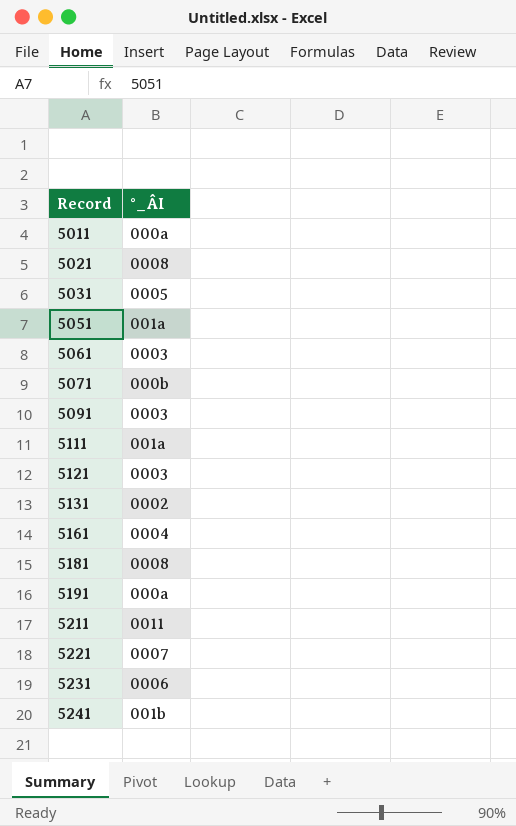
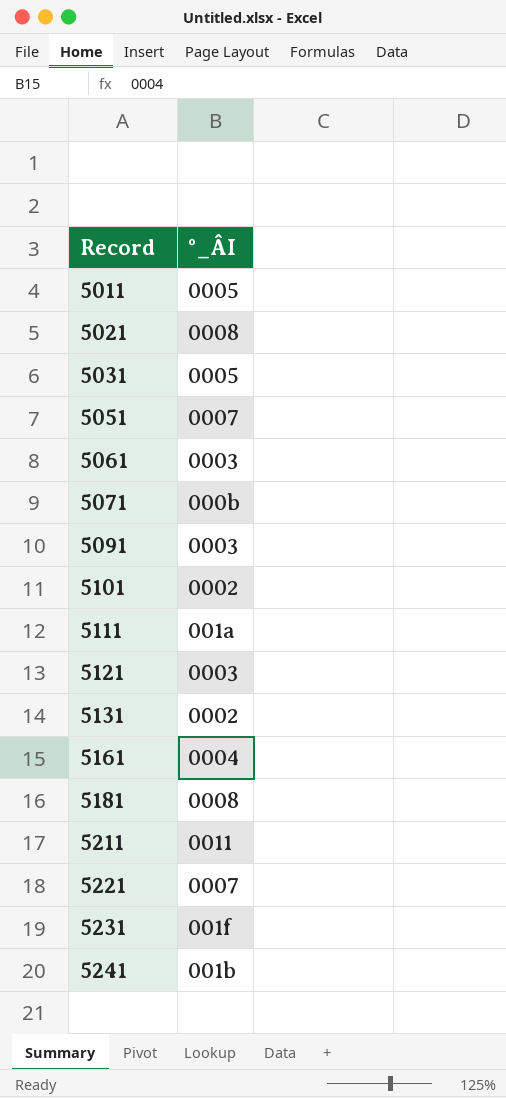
row 5191: 000a -> none
5011 | °_ÂI: 000a -> 0005
5051 | °_ÂI: 001a -> 0007
row 5101: none -> 0002
5231 | °_ÂI: 0006 -> 001f

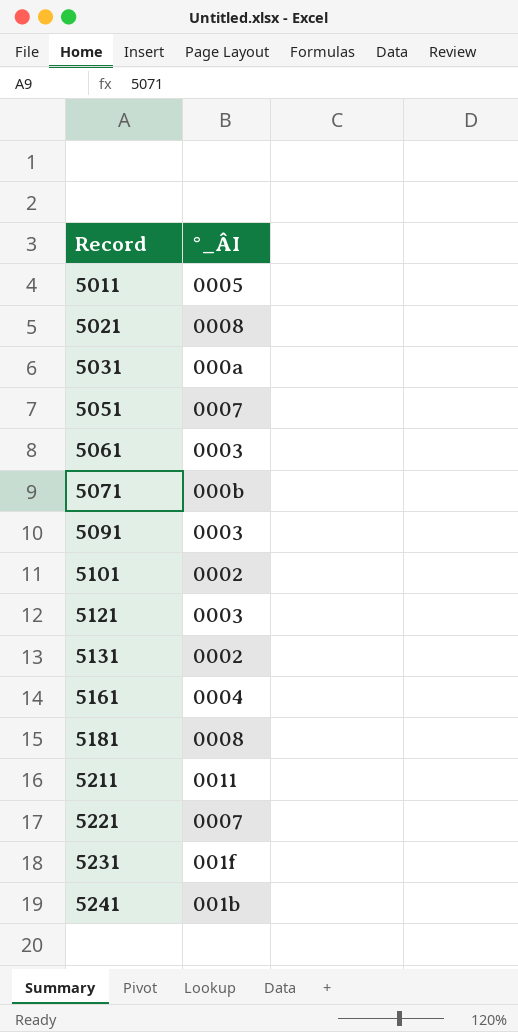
row 5111: 001a -> none
5031 | °_ÂI: 0005 -> 000a

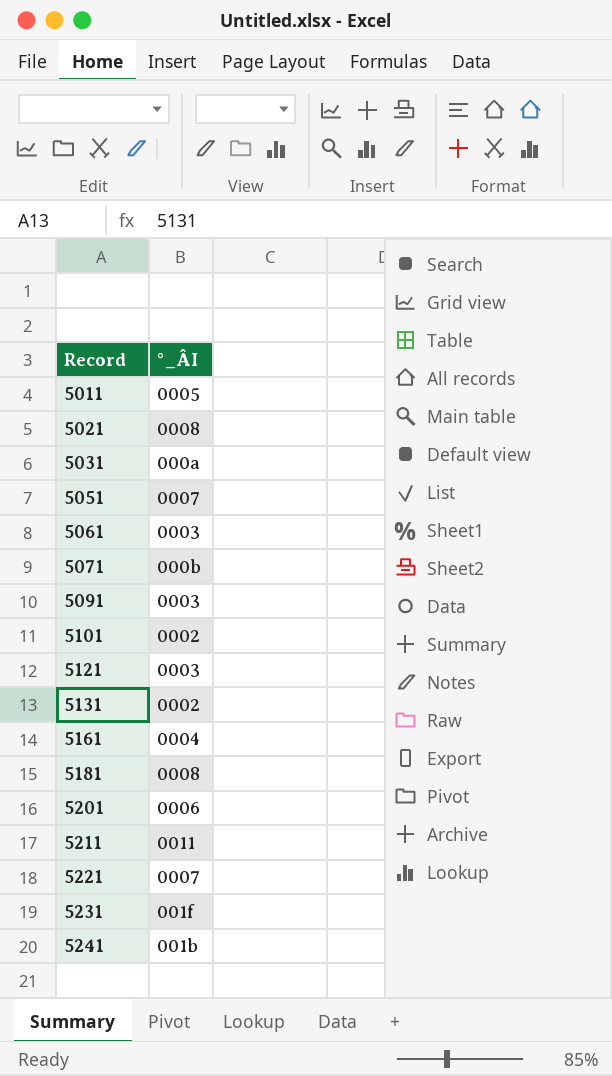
row 5201: none -> 0006

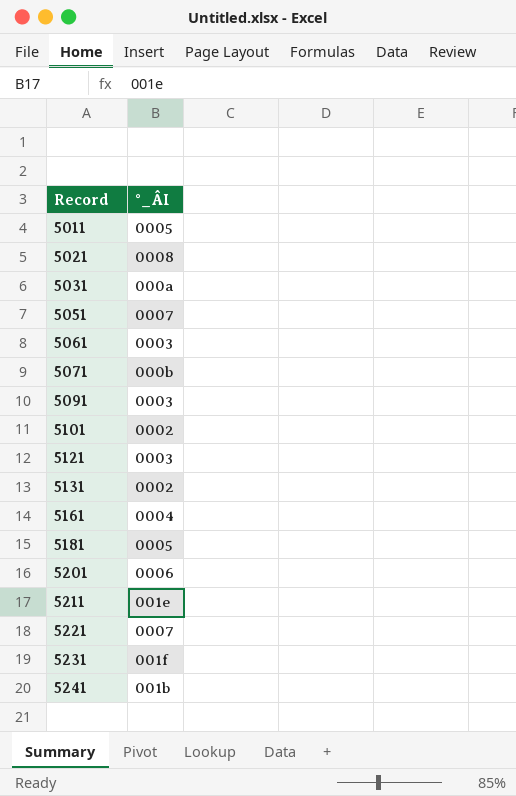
5181 | °_ÂI: 0008 -> 0005
5211 | °_ÂI: 0011 -> 001e

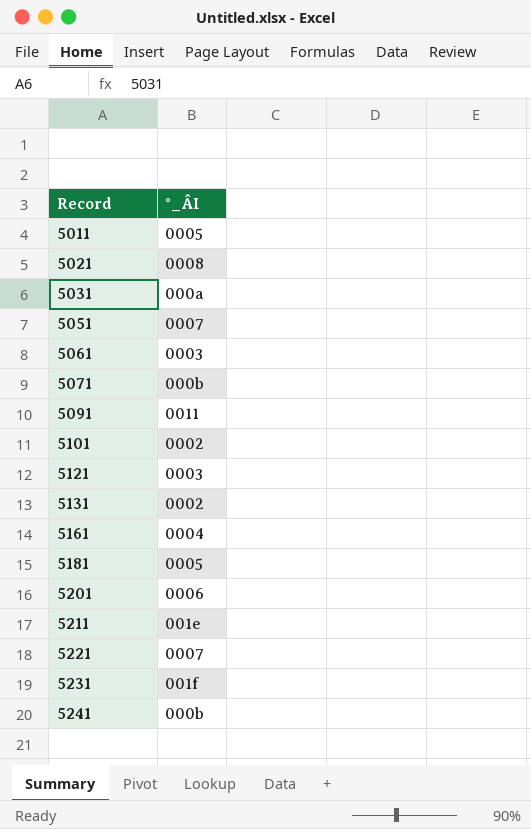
5091 | °_ÂI: 0003 -> 0011
5241 | °_ÂI: 001b -> 000b

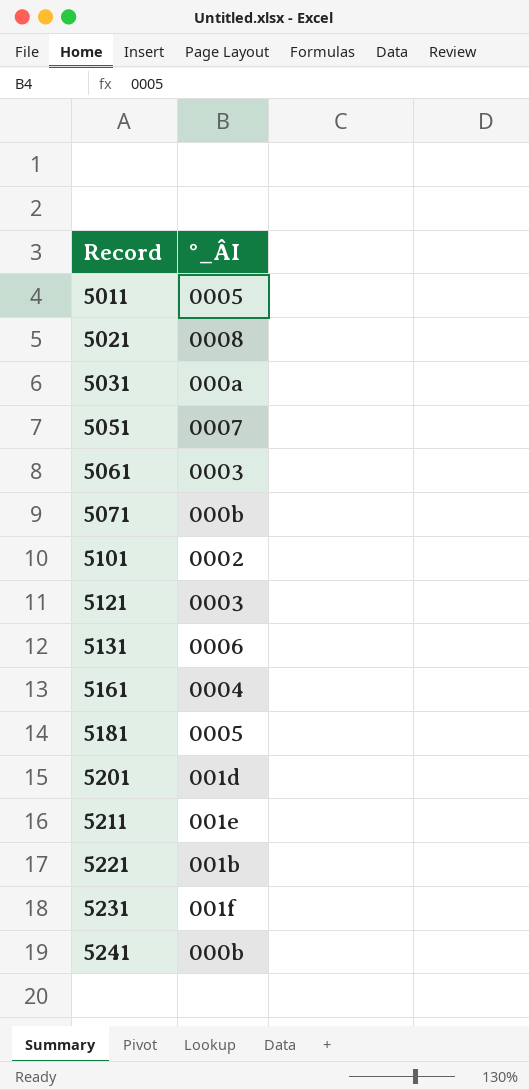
row 5091: 0011 -> none
5131 | °_ÂI: 0002 -> 0006
5201 | °_ÂI: 0006 -> 001d
5221 | °_ÂI: 0007 -> 001b

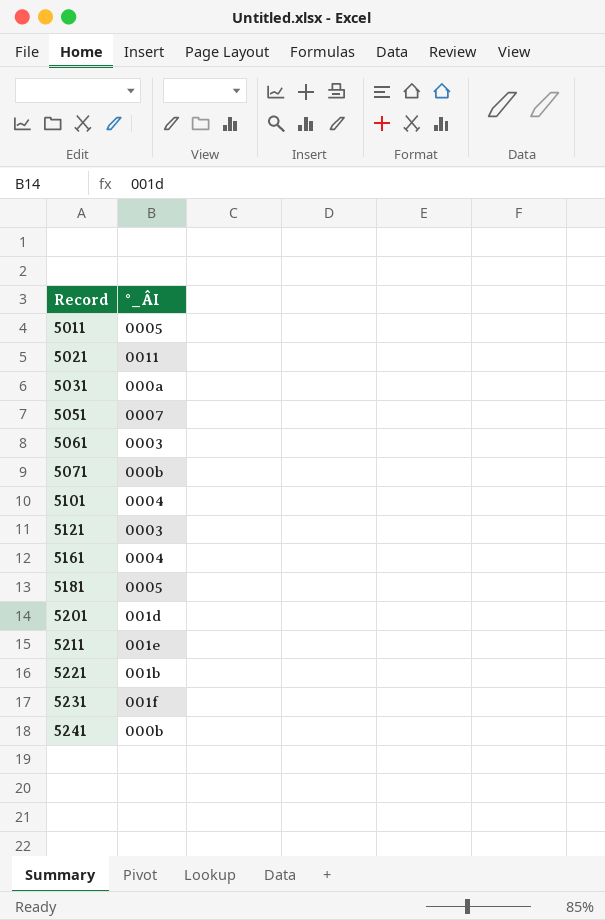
row 5131: 0006 -> none
5021 | °_ÂI: 0008 -> 0011
5101 | °_ÂI: 0002 -> 0004

